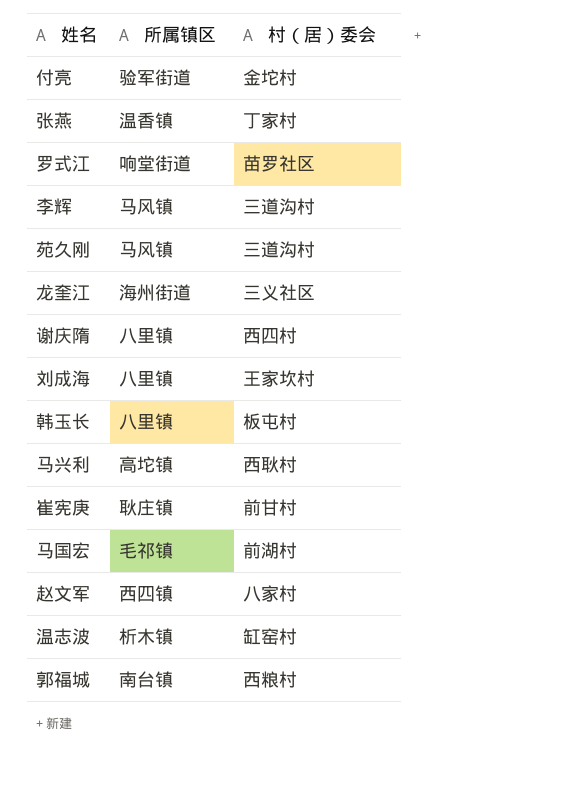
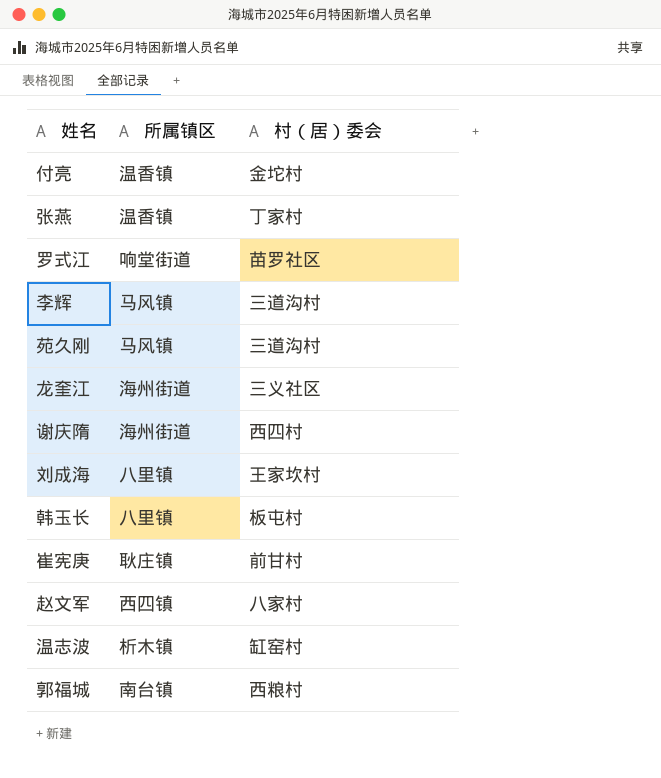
row 马兴利: 高坨镇 | 西耿村 -> none
row 马国宏: 毛祁镇 | 前湖村 -> none
付亮 | 所属镇区: 验军街道 -> 温香镇
谢庆隋 | 所属镇区: 八里镇 -> 海州街道

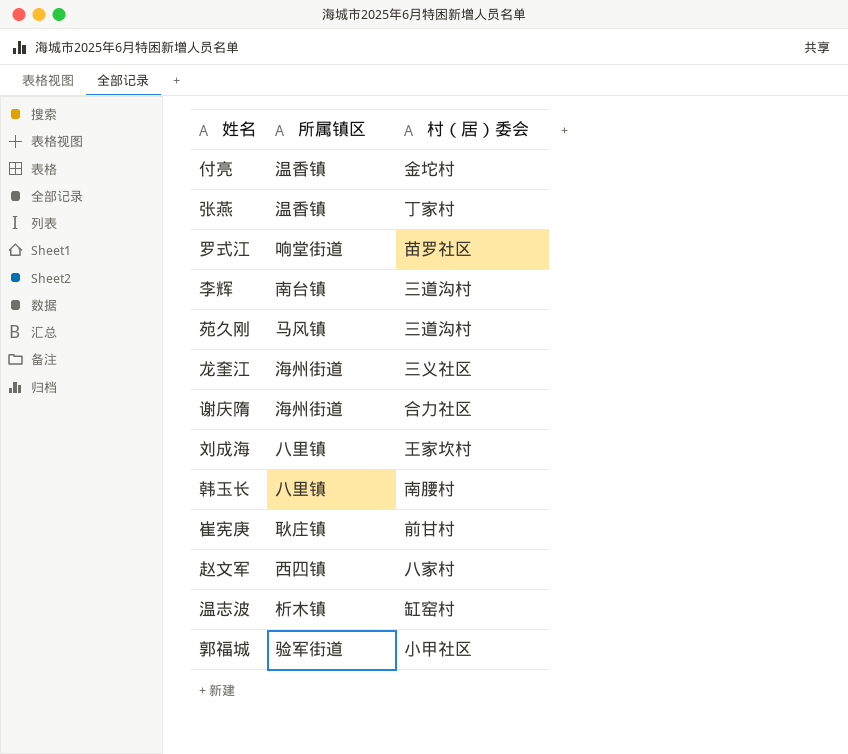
李辉 | 所属镇区: 马风镇 -> 南台镇
谢庆隋 | 村（居）委会: 西四村 -> 合力社区
韩玉长 | 村（居）委会: 板屯村 -> 南腰村
郭福城 | 所属镇区: 南台镇 -> 验军街道
郭福城 | 村（居）委会: 西粮村 -> 小甲社区

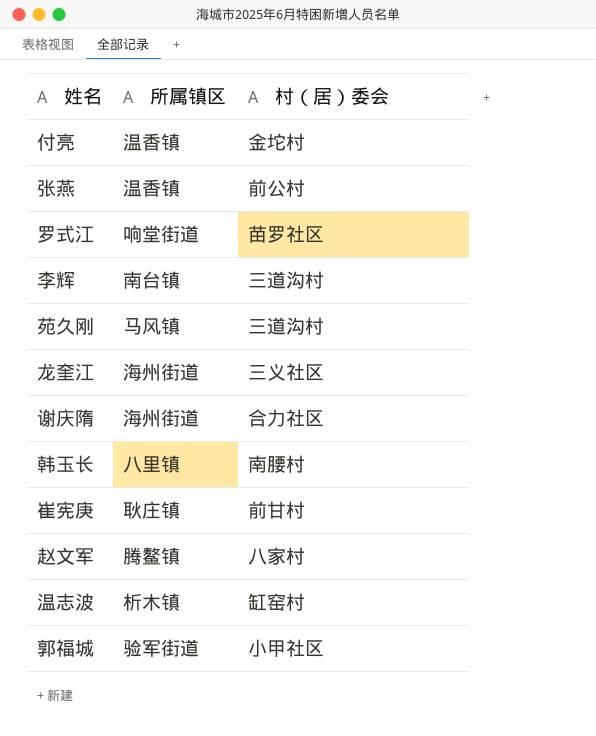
row 刘成海: 八里镇 | 王家坎村 -> none
张燕 | 村（居）委会: 丁家村 -> 前公村
赵文军 | 所属镇区: 西四镇 -> 腾鳌镇

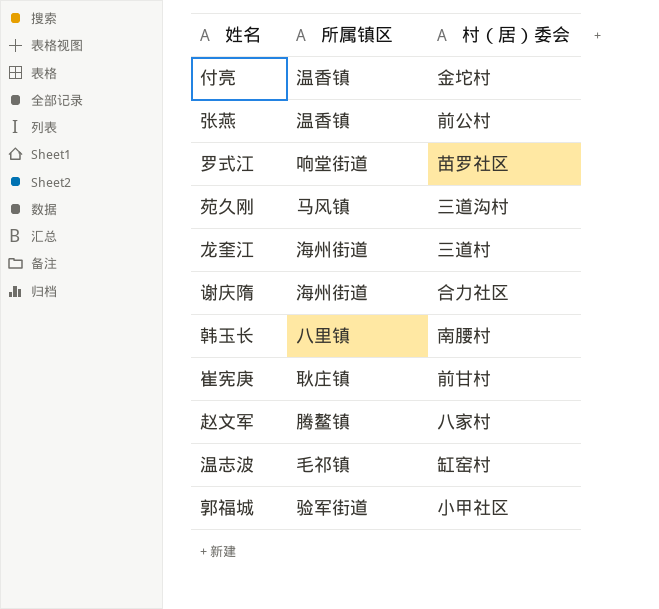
row 李辉: 南台镇 | 三道沟村 -> none
龙奎江 | 村（居）委会: 三义社区 -> 三道村
温志波 | 所属镇区: 析木镇 -> 毛祁镇

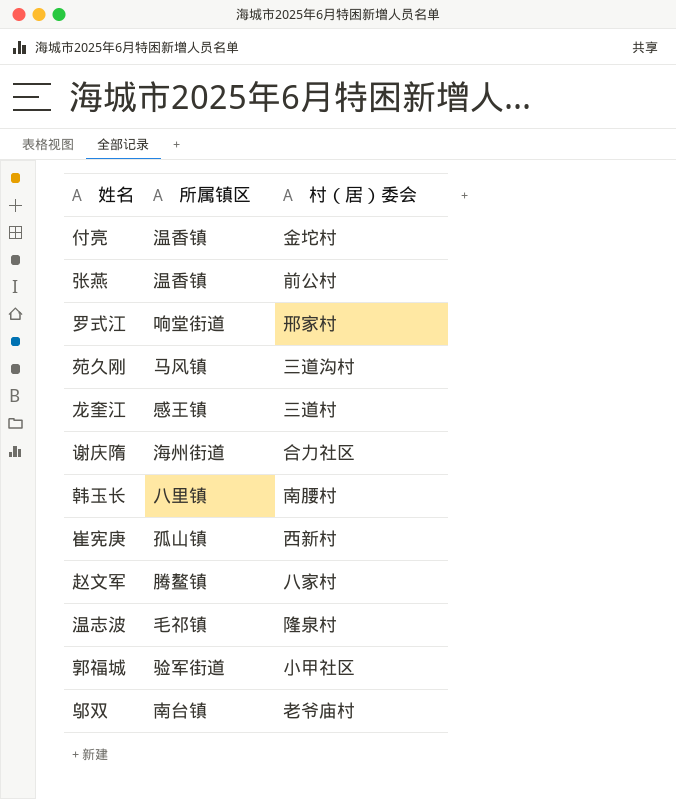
罗式江 | 村（居）委会: 苗罗社区 -> 邢家村
龙奎江 | 所属镇区: 海州街道 -> 感王镇
崔宪庚 | 所属镇区: 耿庄镇 -> 孤山镇
崔宪庚 | 村（居）委会: 前甘村 -> 西新村
温志波 | 村（居）委会: 缸窑村 -> 隆泉村
row 邬双: none -> 南台镇 | 老爷庙村

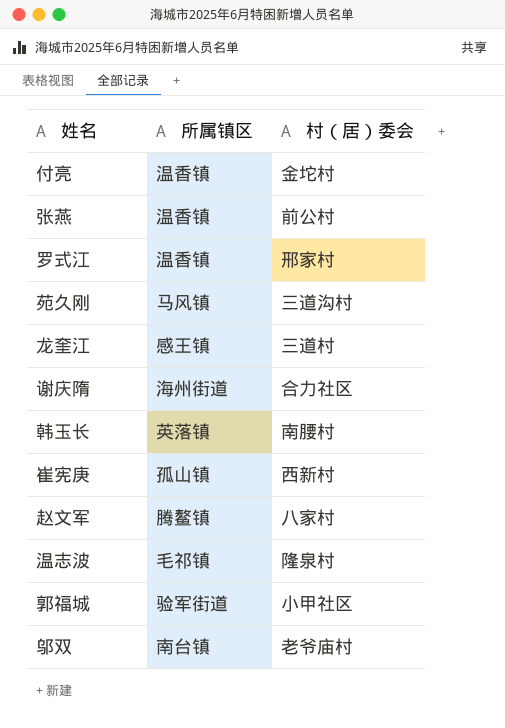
罗式江 | 所属镇区: 响堂街道 -> 温香镇
韩玉长 | 所属镇区: 八里镇 -> 英落镇

